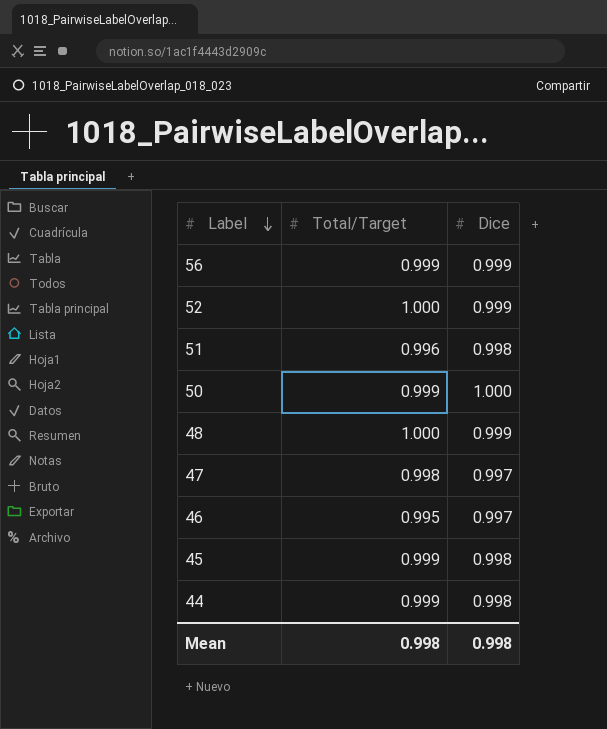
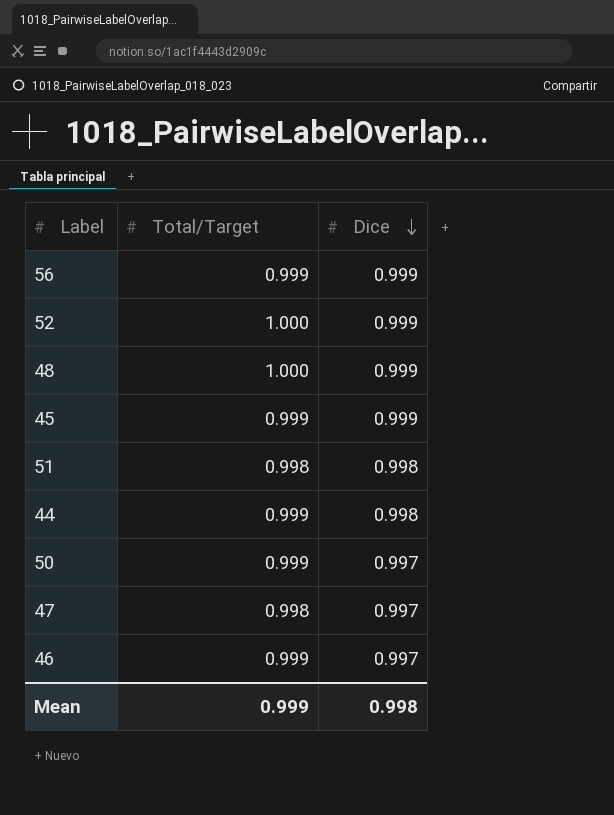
row order: Label descending -> Dice descending
45 | Dice: 0.998 -> 0.999
51 | Total/Target: 0.996 -> 0.998
50 | Dice: 1.000 -> 0.997
46 | Total/Target: 0.995 -> 0.999
Mean | Total/Target: 0.998 -> 0.999

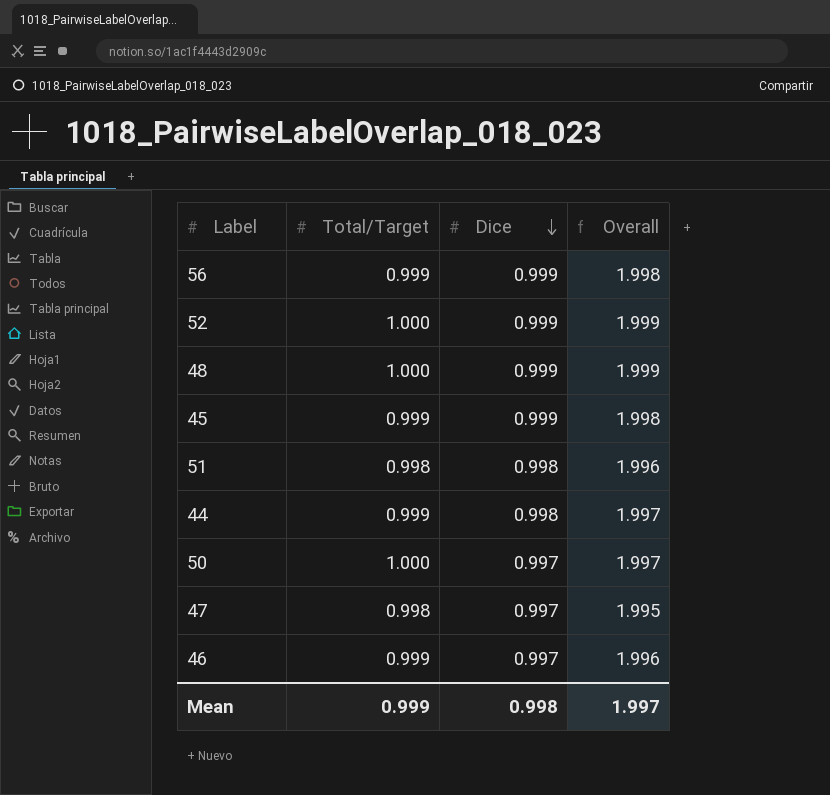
column Overall | formula: none -> [Total/Target] + [Dice]
50 | Total/Target: 0.999 -> 1.000

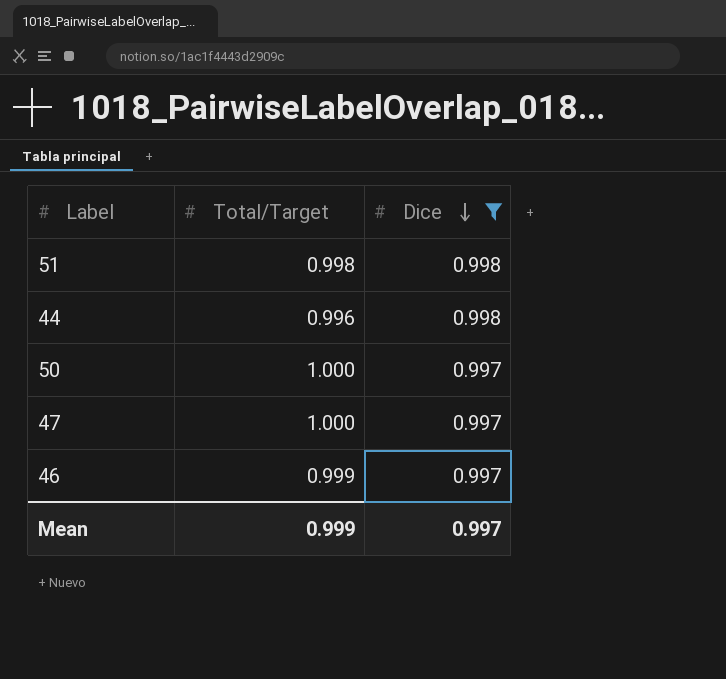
filter: none -> Dice != 0.999
column Overall | formula: [Total/Target] + [Dice] -> none
44 | Total/Target: 0.999 -> 0.996
47 | Total/Target: 0.998 -> 1.000
Mean | Dice: 0.998 -> 0.997

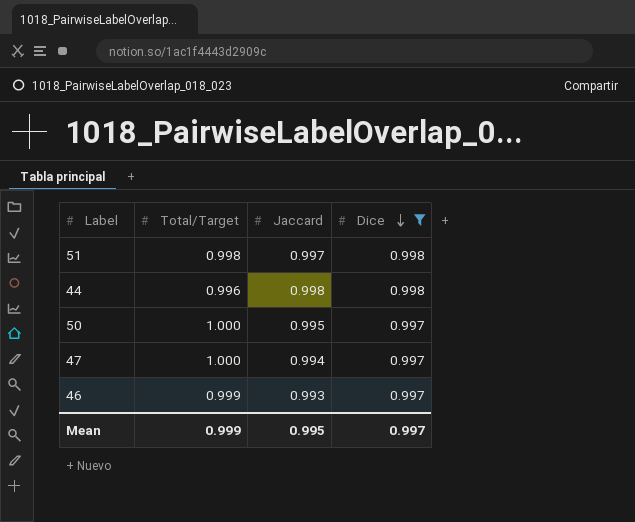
column Jaccard | position: none -> 3

